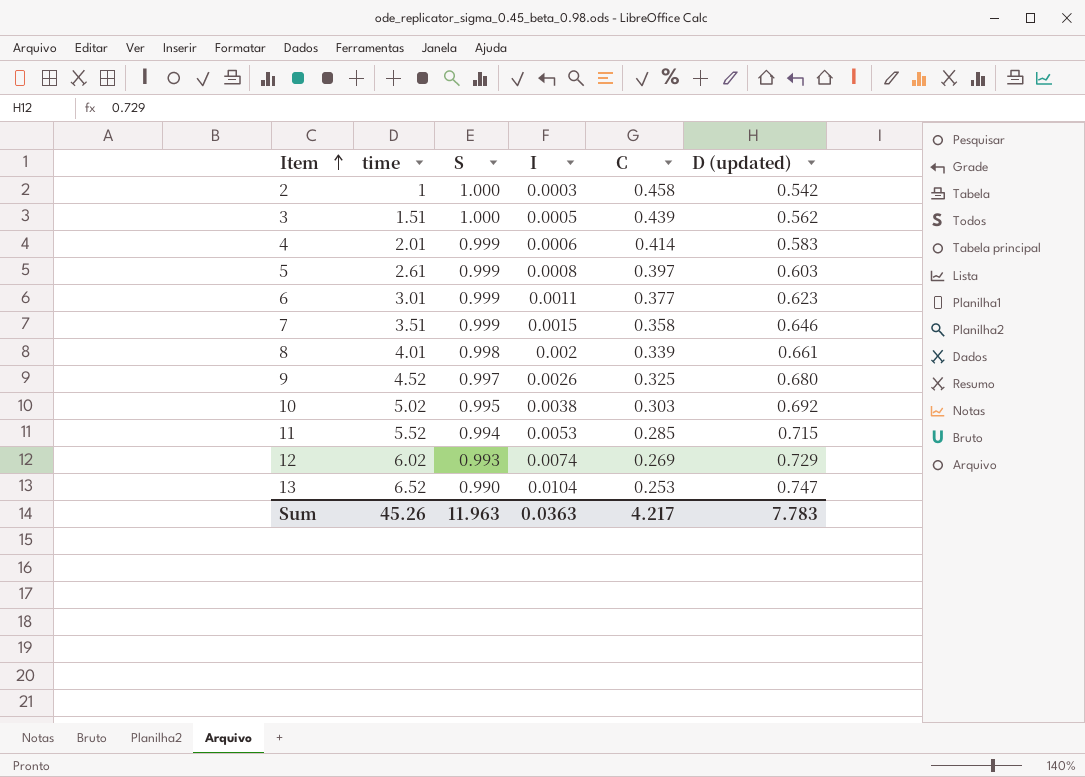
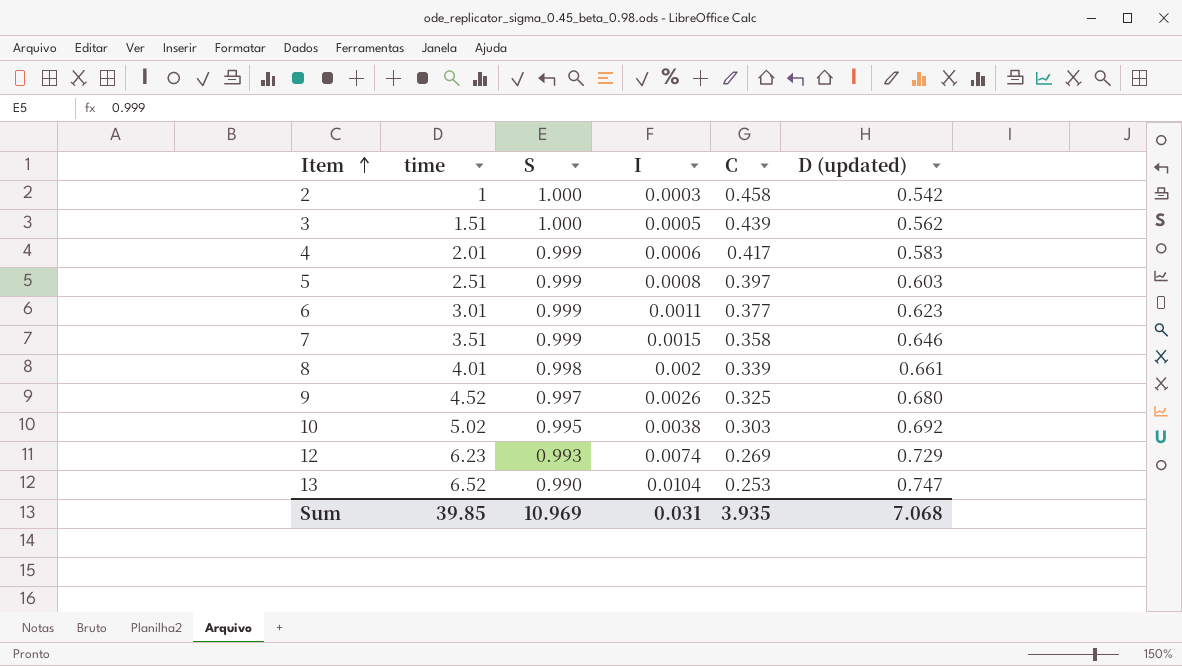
row 11: 5.52 | 0.994 | 0.0053 | 0.285 | 0.715 -> none
4 | C: 0.414 -> 0.417
5 | time: 2.61 -> 2.51
12 | time: 6.02 -> 6.23
Sum | time: 45.26 -> 39.85
Sum | S: 11.963 -> 10.969
Sum | I: 0.0363 -> 0.031
Sum | C: 4.217 -> 3.935
Sum | D (updated): 7.783 -> 7.068

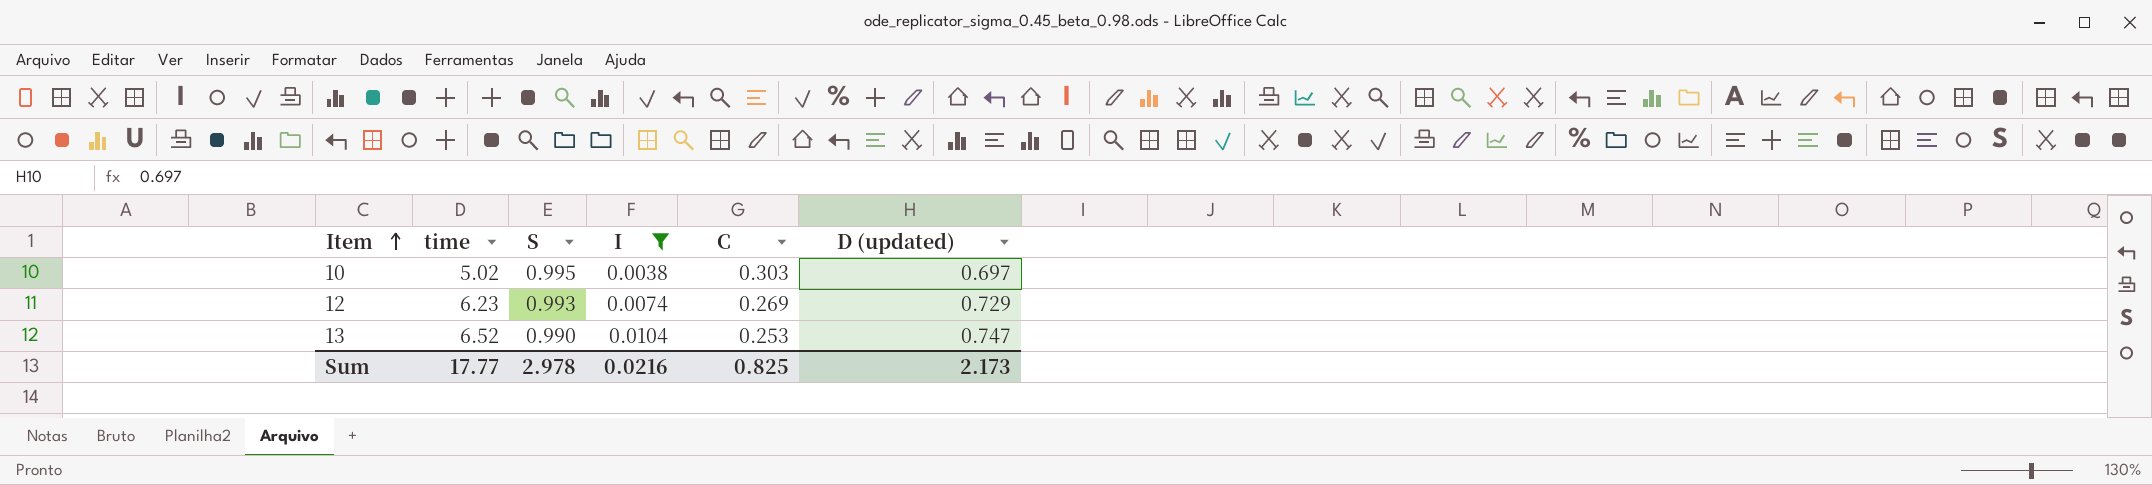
filter: none -> I >= 0.0038
10 | D (updated): 0.692 -> 0.697
Sum | time: 39.85 -> 17.77
Sum | S: 10.969 -> 2.978
Sum | I: 0.031 -> 0.0216
Sum | C: 3.935 -> 0.825
Sum | D (updated): 7.068 -> 2.173

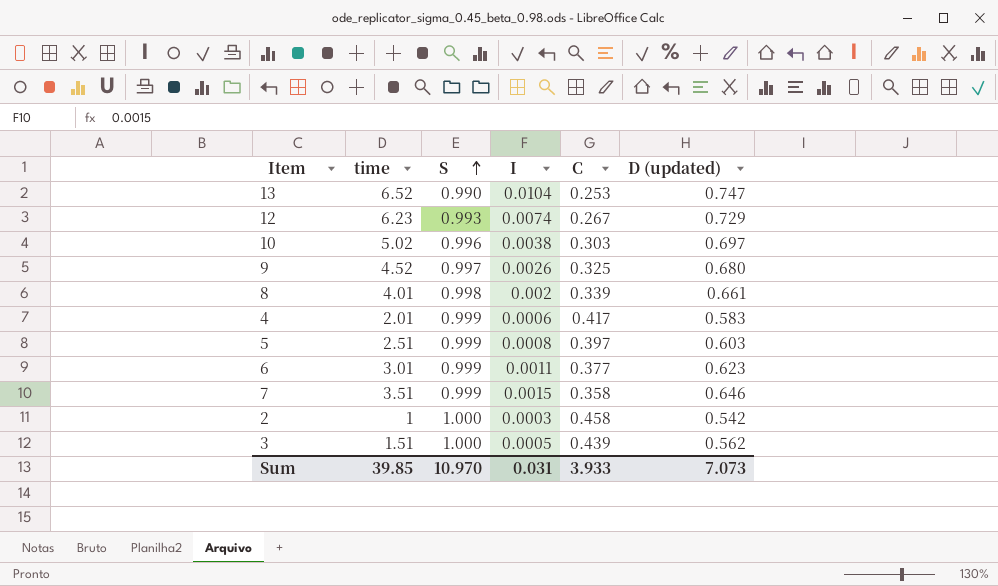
filter: I >= 0.0038 -> none
row order: Item ascending -> S ascending
12 | C: 0.269 -> 0.267
10 | S: 0.995 -> 0.996
Sum | time: 17.77 -> 39.85
Sum | S: 2.978 -> 10.970
Sum | I: 0.0216 -> 0.031
Sum | C: 0.825 -> 3.933
Sum | D (updated): 2.173 -> 7.073

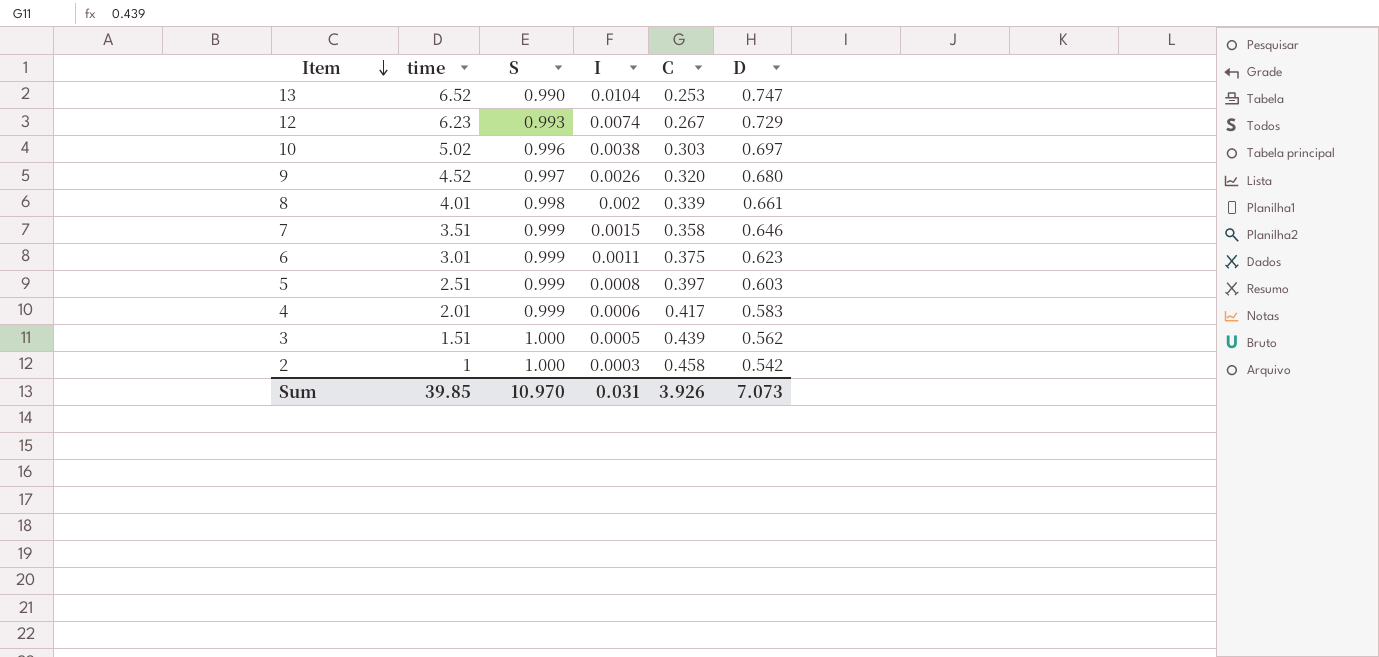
row order: S ascending -> Item descending
column name: D (updated) -> D
9 | C: 0.325 -> 0.320
6 | C: 0.377 -> 0.375
Sum | C: 3.933 -> 3.926

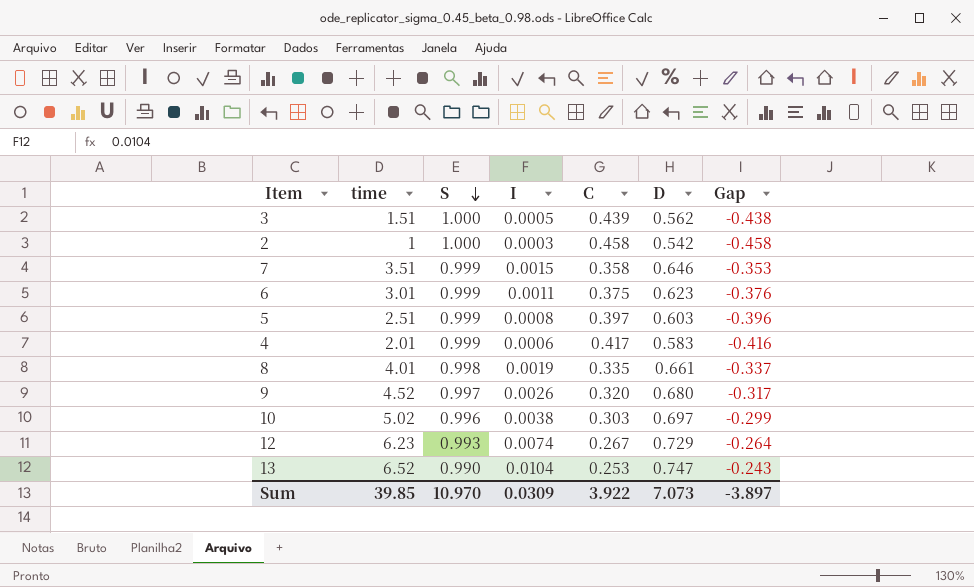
row order: Item descending -> S descending
column Gap | formula: none -> [D] - [S]
8 | I: 0.002 -> 0.0019
8 | C: 0.339 -> 0.335
Sum | I: 0.031 -> 0.0309
Sum | C: 3.926 -> 3.922

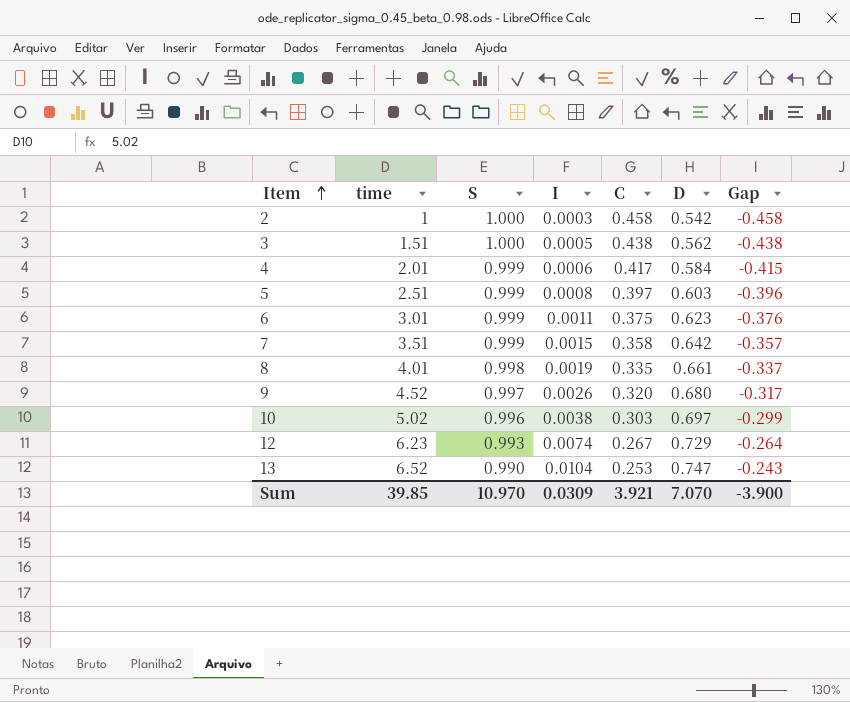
row order: S descending -> Item ascending
3 | C: 0.439 -> 0.438
4 | D: 0.583 -> 0.584
4 | Gap: -0.416 -> -0.415
7 | D: 0.646 -> 0.642
7 | Gap: -0.353 -> -0.357
Sum | C: 3.922 -> 3.921
Sum | D: 7.073 -> 7.070
Sum | Gap: -3.897 -> -3.900

